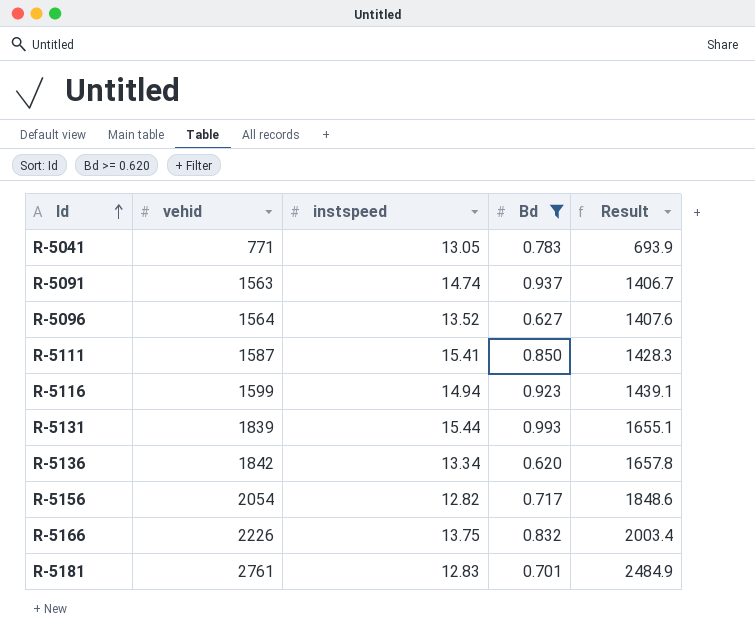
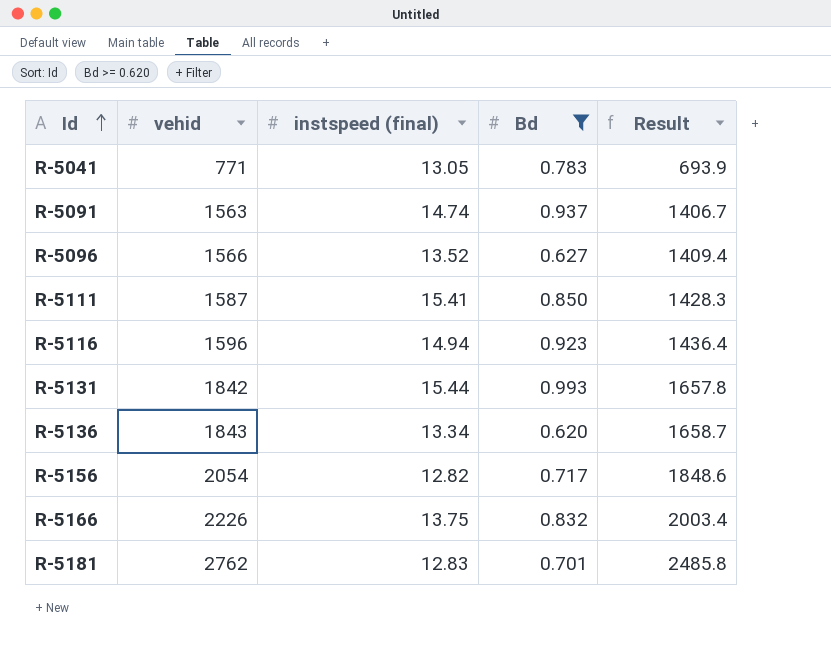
column name: instspeed -> instspeed (final)
R-5096 | vehid: 1564 -> 1566
R-5096 | Result: 1407.6 -> 1409.4
R-5116 | vehid: 1599 -> 1596
R-5116 | Result: 1439.1 -> 1436.4
R-5131 | vehid: 1839 -> 1842
R-5131 | Result: 1655.1 -> 1657.8
R-5136 | vehid: 1842 -> 1843
R-5136 | Result: 1657.8 -> 1658.7
R-5181 | vehid: 2761 -> 2762
R-5181 | Result: 2484.9 -> 2485.8

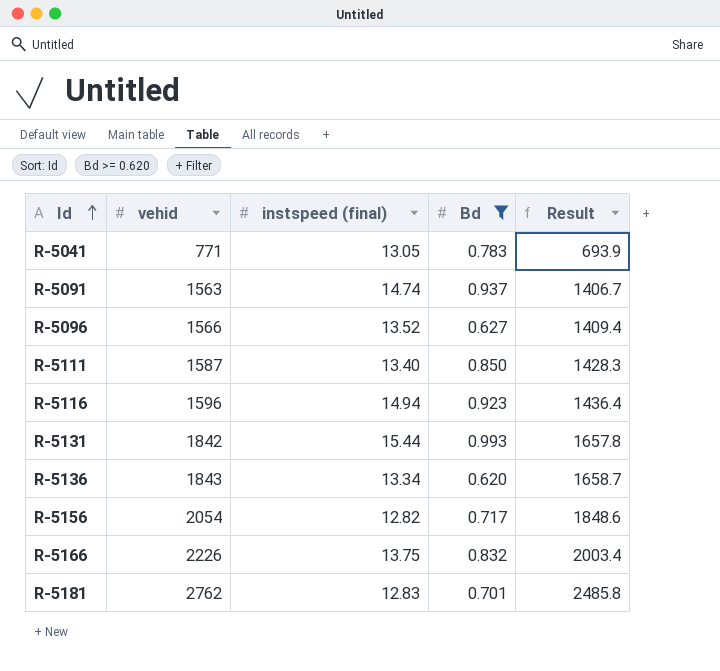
R-5111 | instspeed (final): 15.41 -> 13.40

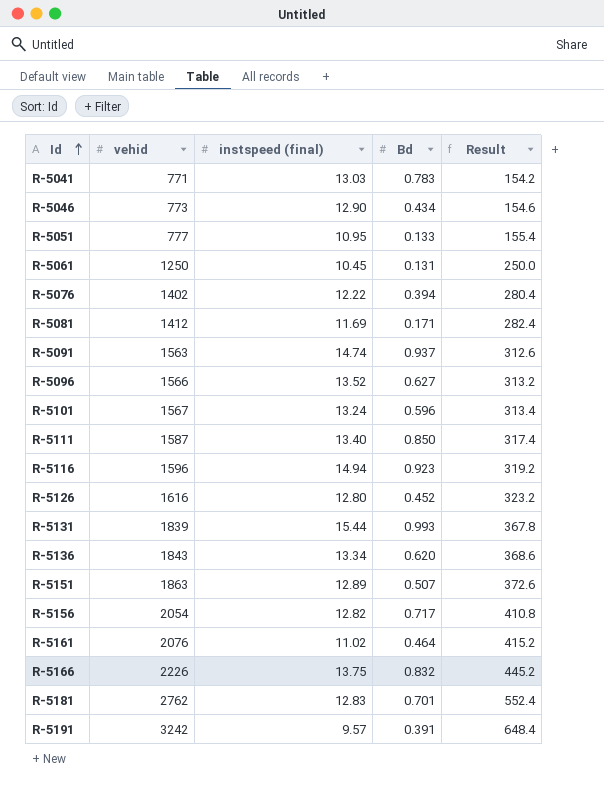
filter: Bd >= 0.620 -> none
column Result | formula: [vehid] * 0.9 -> [vehid] * 0.2
R-5041 | instspeed (final): 13.05 -> 13.03
R-5131 | vehid: 1842 -> 1839

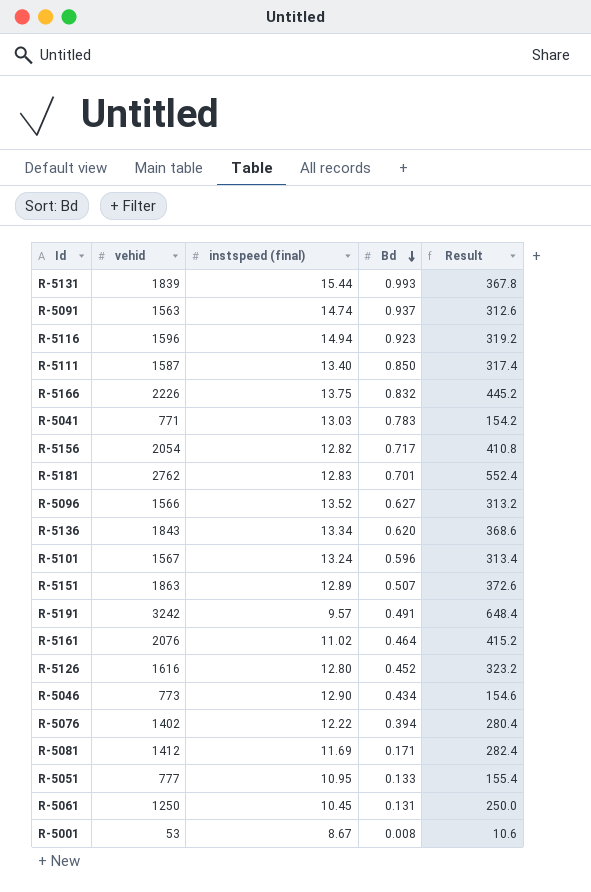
row order: Id ascending -> Bd descending
R-5191 | Bd: 0.391 -> 0.491
row R-5001: none -> 53 | 8.67 | 0.008 | 10.6

